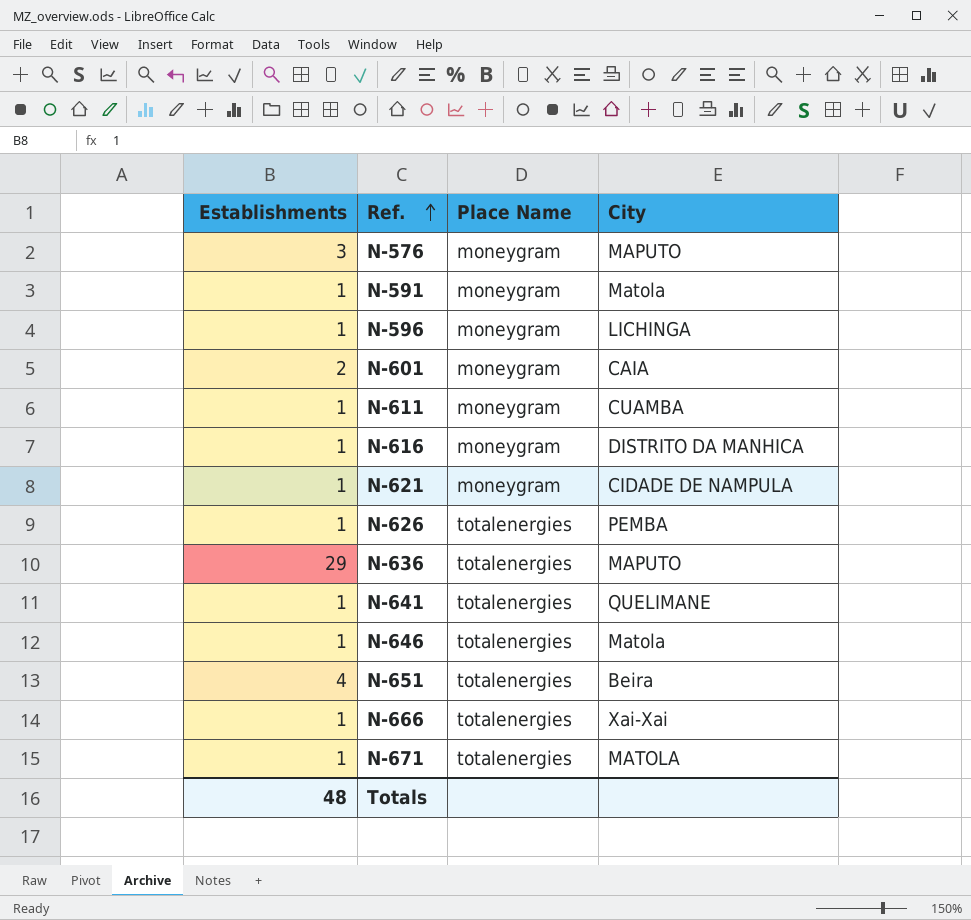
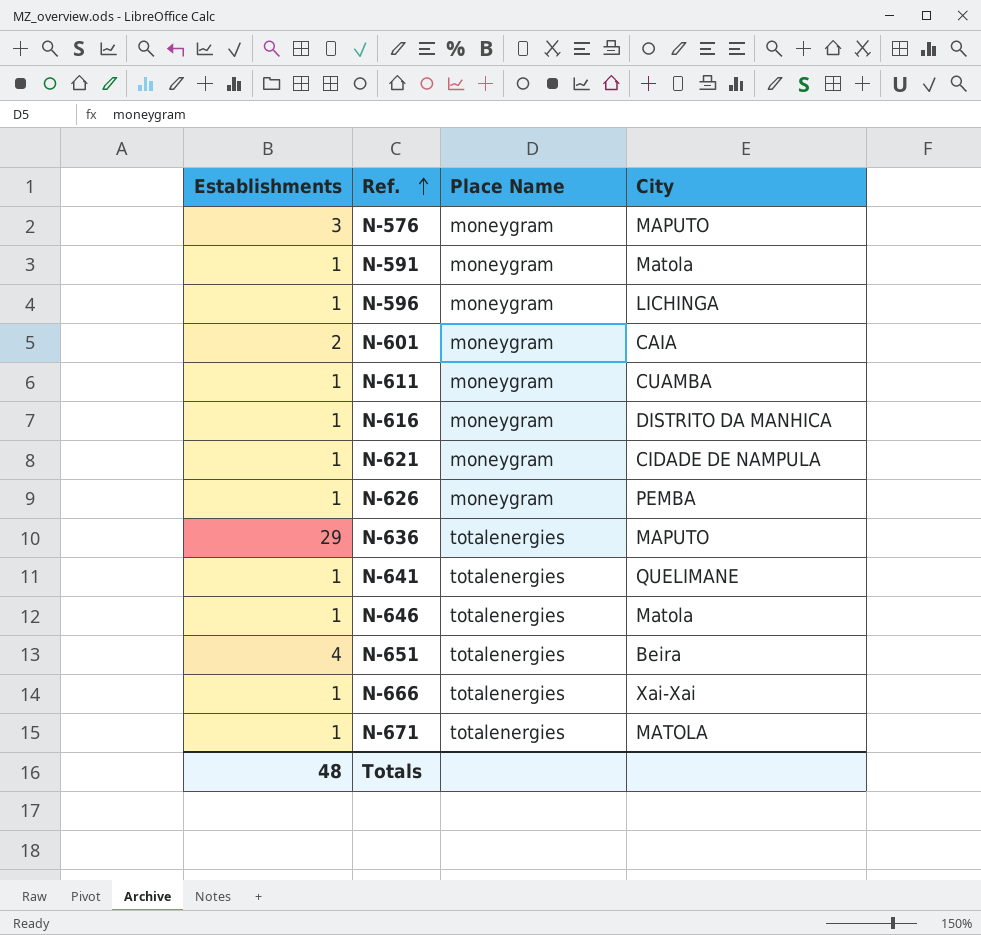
N-626 | Place Name: totalenergies -> moneygram

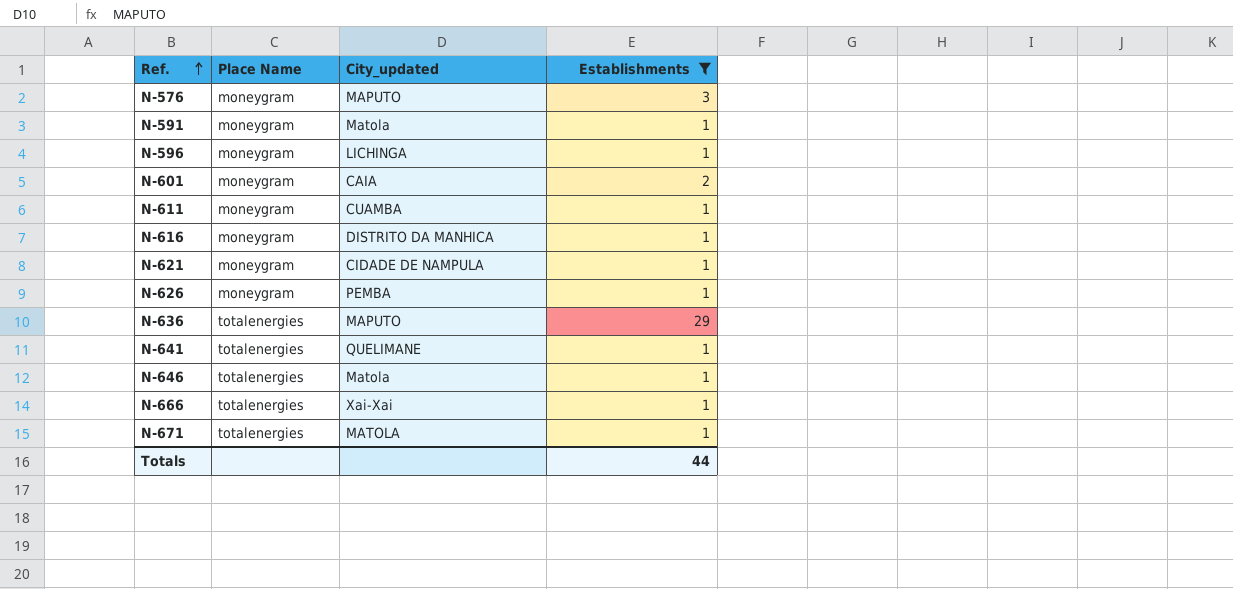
filter: none -> Establishments != 4
column name: City -> City_updated
column Establishments | position: 1 -> 4
Totals | Establishments: 48 -> 44

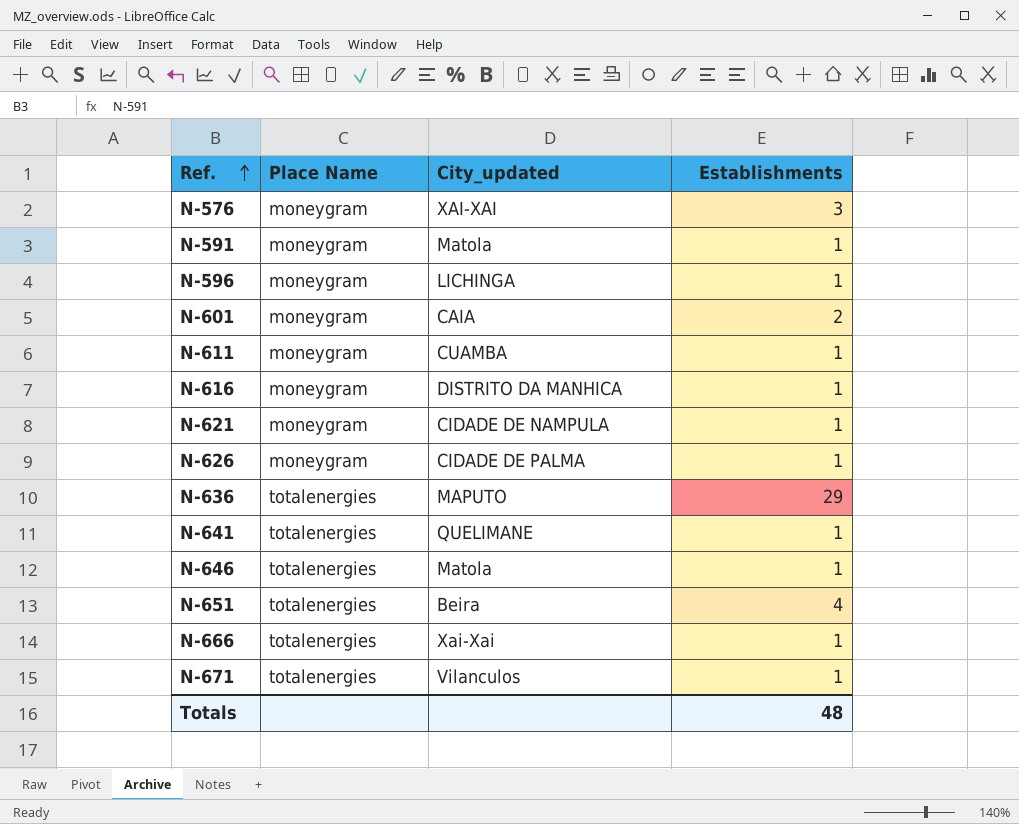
filter: Establishments != 4 -> none
N-576 | City_updated: MAPUTO -> XAI-XAI
N-626 | City_updated: PEMBA -> CIDADE DE PALMA
N-671 | City_updated: MATOLA -> Vilanculos
Totals | Establishments: 44 -> 48

